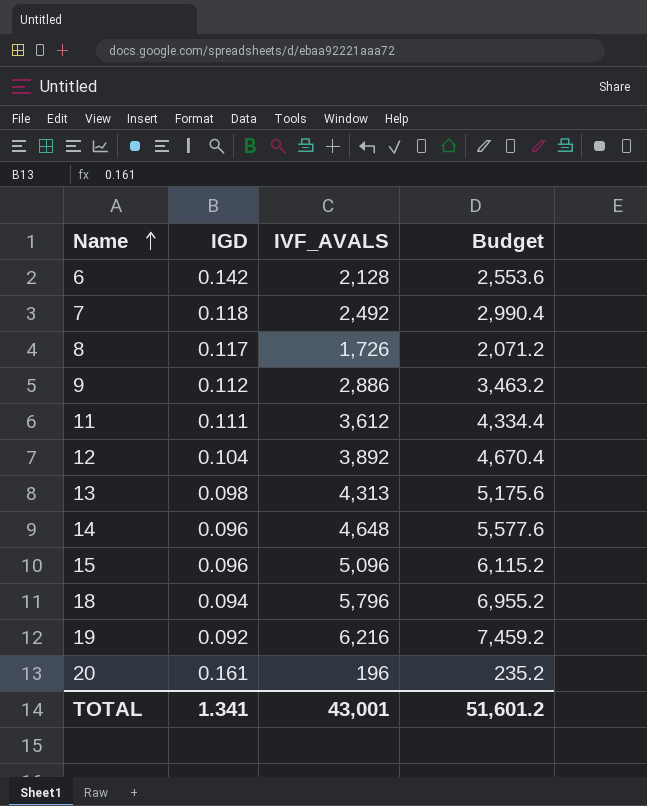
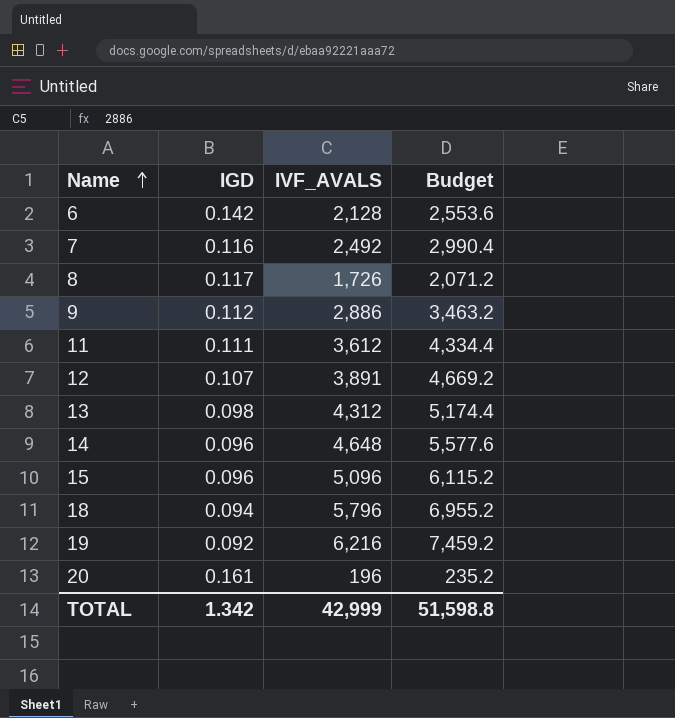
7 | IGD: 0.118 -> 0.116
12 | IGD: 0.104 -> 0.107
12 | IVF_AVALS: 3,892 -> 3,891
12 | Budget: 4,670.4 -> 4,669.2
13 | IVF_AVALS: 4,313 -> 4,312
13 | Budget: 5,175.6 -> 5,174.4
TOTAL | IGD: 1.341 -> 1.342
TOTAL | IVF_AVALS: 43,001 -> 42,999
TOTAL | Budget: 51,601.2 -> 51,598.8

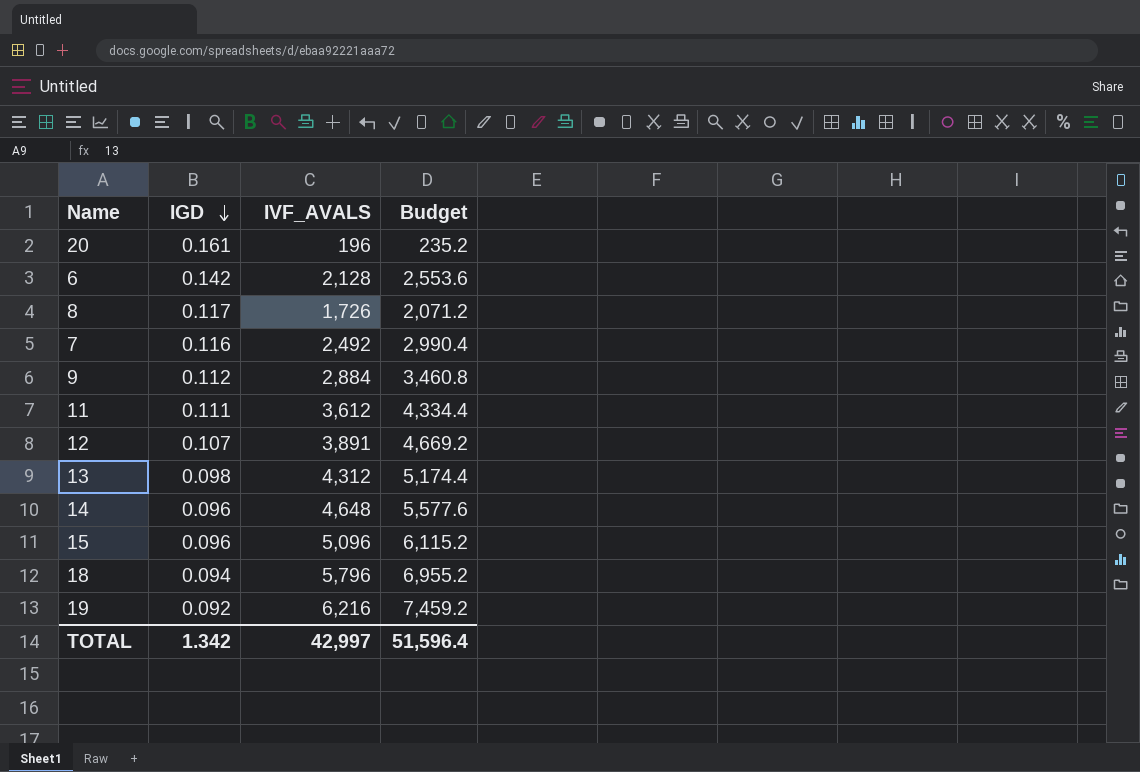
row order: Name ascending -> IGD descending
9 | IVF_AVALS: 2,886 -> 2,884
9 | Budget: 3,463.2 -> 3,460.8
TOTAL | IVF_AVALS: 42,999 -> 42,997
TOTAL | Budget: 51,598.8 -> 51,596.4

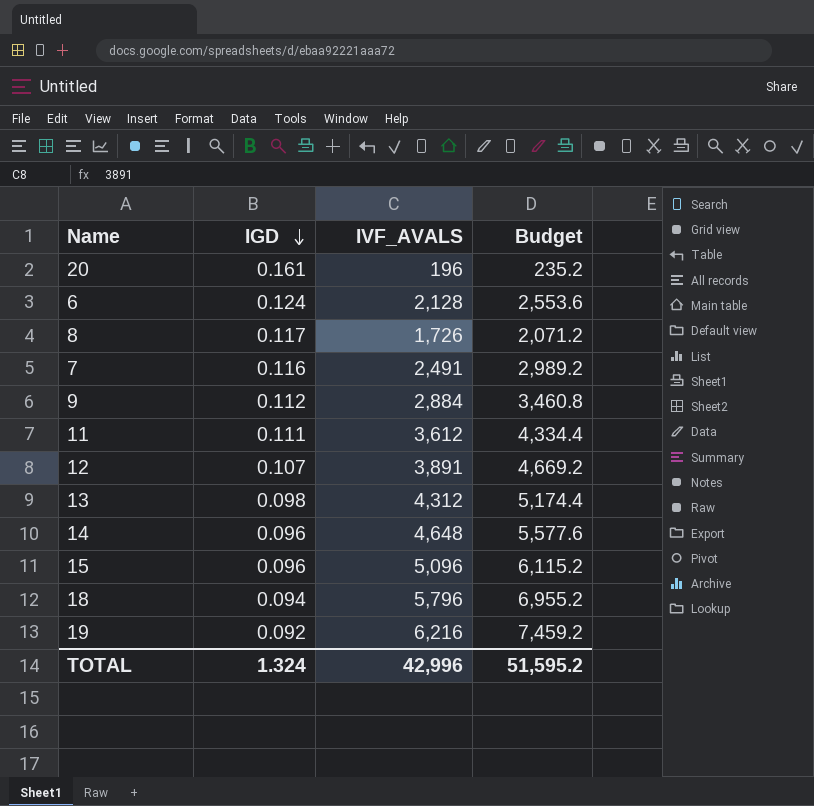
6 | IGD: 0.142 -> 0.124
7 | IVF_AVALS: 2,492 -> 2,491
7 | Budget: 2,990.4 -> 2,989.2
TOTAL | IGD: 1.342 -> 1.324
TOTAL | IVF_AVALS: 42,997 -> 42,996
TOTAL | Budget: 51,596.4 -> 51,595.2

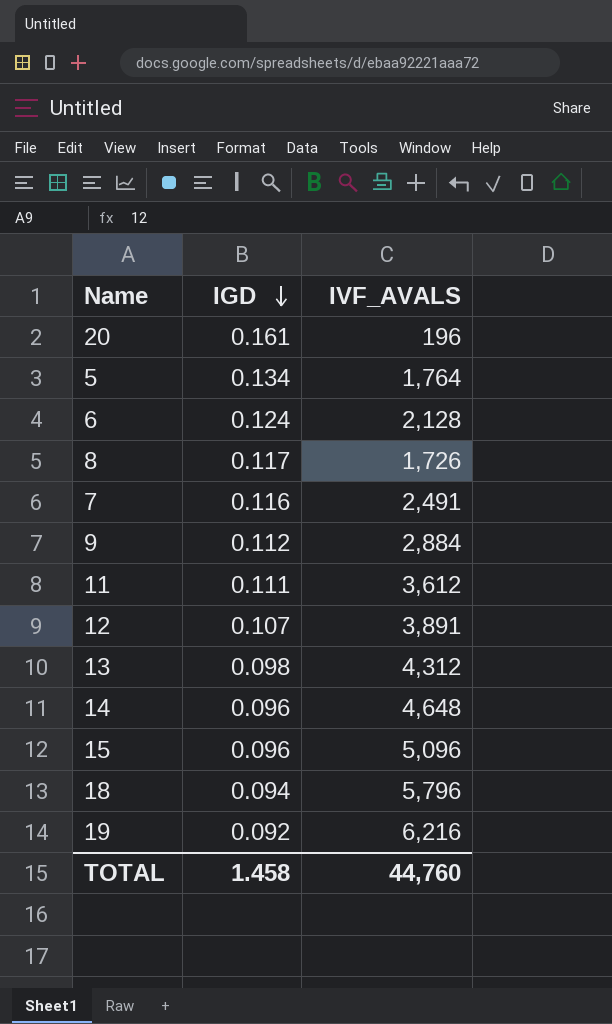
column Budget | formula: [IVF_AVALS] * 1.2 -> none
row 5: none -> 0.134 | 1,764
TOTAL | IGD: 1.324 -> 1.458
TOTAL | IVF_AVALS: 42,996 -> 44,760

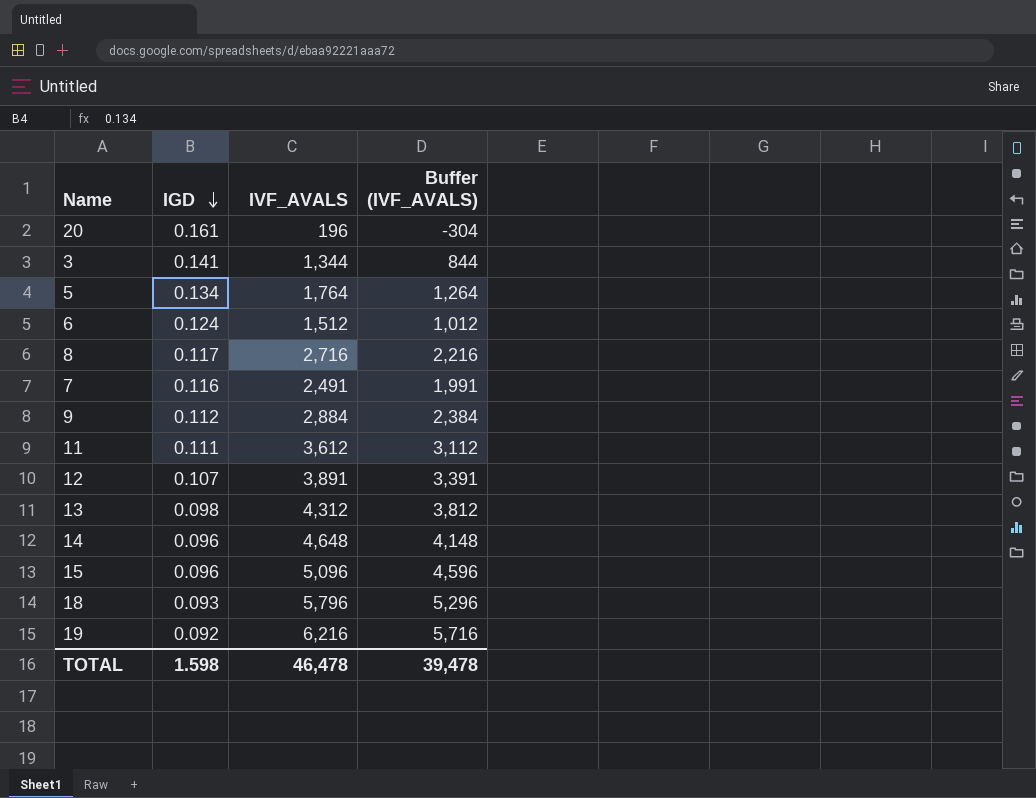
column Buffer (IVF_AVALS) | formula: none -> [IVF_AVALS] - 500
row 3: none -> 0.141 | 1,344 | 844
6 | IVF_AVALS: 2,128 -> 1,512
8 | IVF_AVALS: 1,726 -> 2,716
18 | IGD: 0.094 -> 0.093
TOTAL | IGD: 1.458 -> 1.598
TOTAL | IVF_AVALS: 44,760 -> 46,478

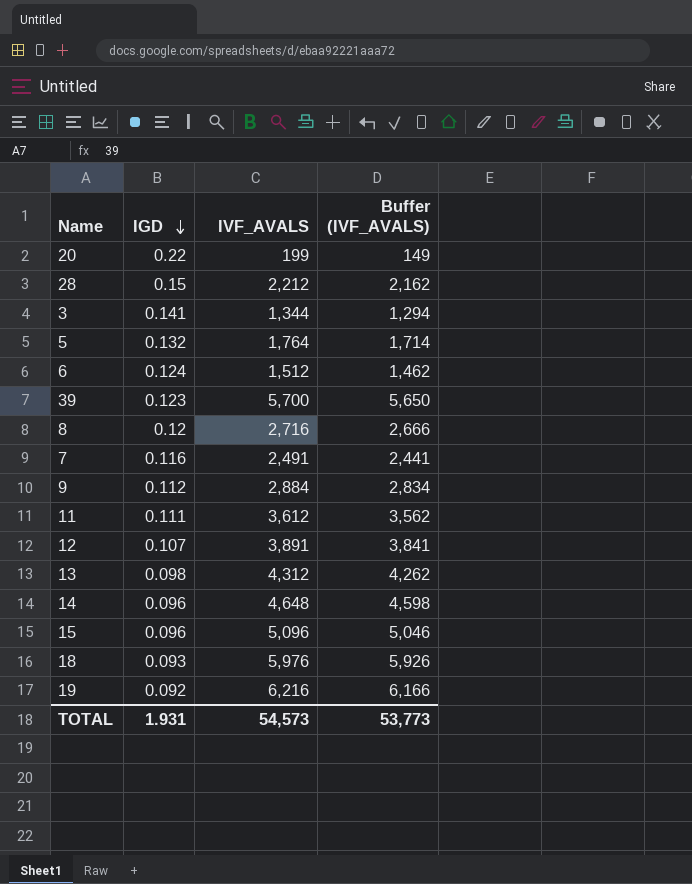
column Buffer (IVF_AVALS) | formula: [IVF_AVALS] - 500 -> [IVF_AVALS] - 50
20 | IGD: 0.161 -> 0.22
20 | IVF_AVALS: 196 -> 199
row 28: none -> 0.15 | 2,212 | 2,162
5 | IGD: 0.134 -> 0.132
row 39: none -> 0.123 | 5,700 | 5,650
8 | IGD: 0.117 -> 0.12
18 | IVF_AVALS: 5,796 -> 5,976
TOTAL | IGD: 1.598 -> 1.931
TOTAL | IVF_AVALS: 46,478 -> 54,573
TOTAL | Buffer (IVF_AVALS): 39,478 -> 53,773

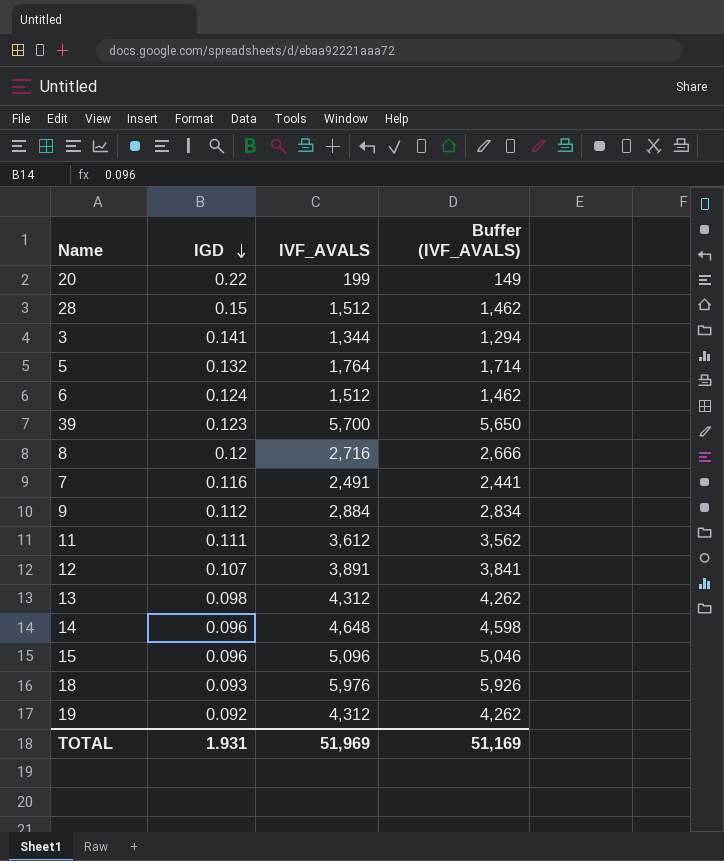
28 | IVF_AVALS: 2,212 -> 1,512
28 | Buffer (IVF_AVALS): 2,162 -> 1,462
19 | IVF_AVALS: 6,216 -> 4,312
19 | Buffer (IVF_AVALS): 6,166 -> 4,262
TOTAL | IVF_AVALS: 54,573 -> 51,969
TOTAL | Buffer (IVF_AVALS): 53,773 -> 51,169

